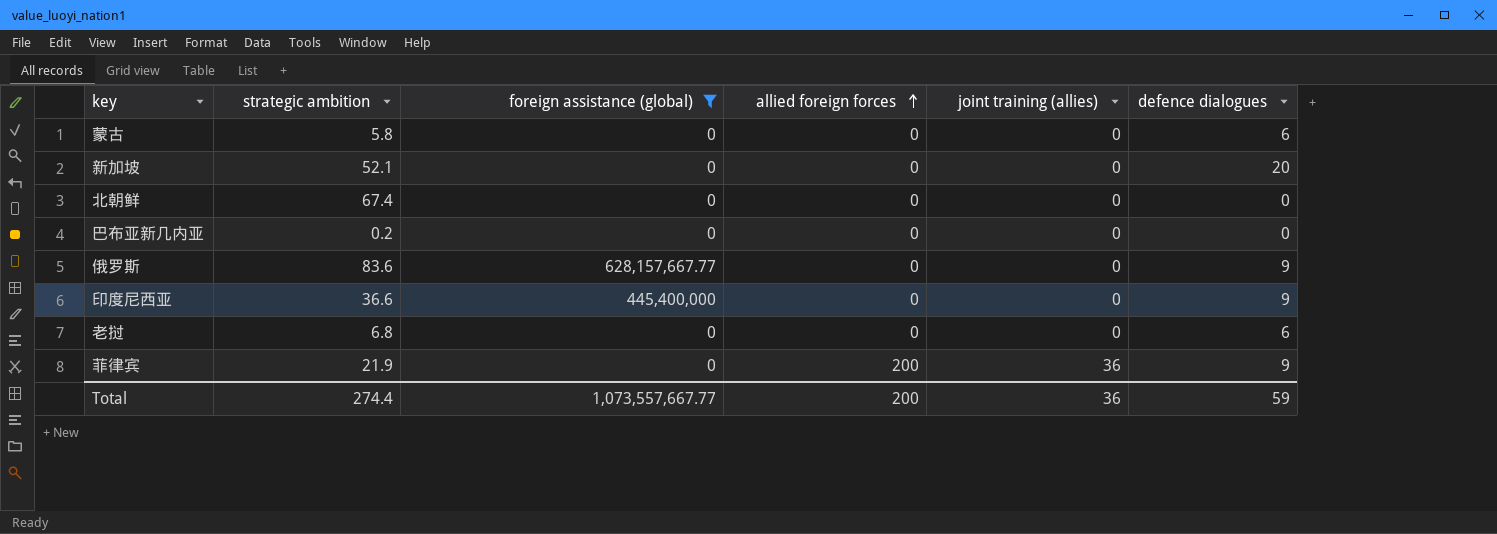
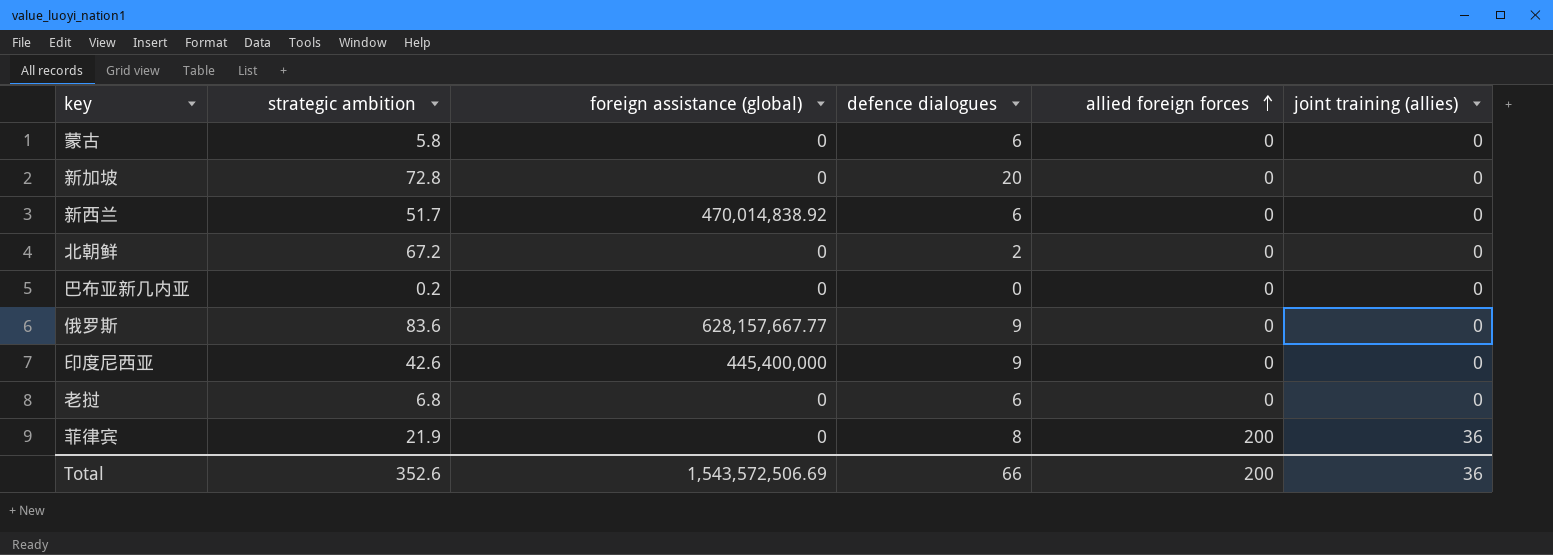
filter: foreign assistance (global) != 470,014,838.92 -> none
column defence dialogues | position: 6 -> 4
新加坡 | strategic ambition: 52.1 -> 72.8
北朝鲜 | strategic ambition: 67.4 -> 67.2
北朝鲜 | defence dialogues: 0 -> 2
印度尼西亚 | strategic ambition: 36.6 -> 42.6
菲律宾 | defence dialogues: 9 -> 8
Total | strategic ambition: 274.4 -> 352.6
Total | foreign assistance (global): 1,073,557,667.77 -> 1,543,572,506.69
Total | defence dialogues: 59 -> 66

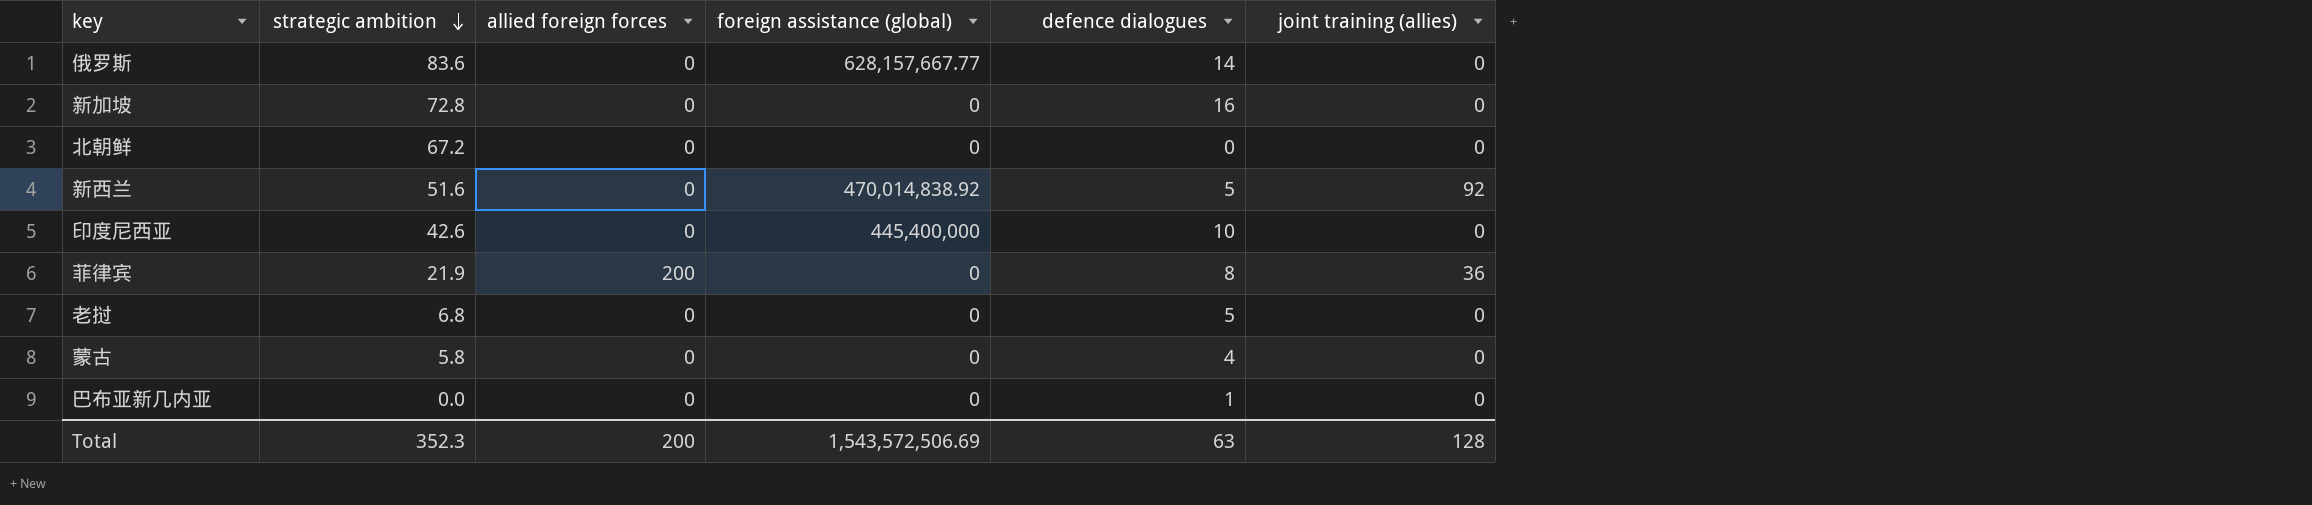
row order: allied foreign forces ascending -> strategic ambition descending
column allied foreign forces | position: 5 -> 3
俄罗斯 | defence dialogues: 9 -> 14
新加坡 | defence dialogues: 20 -> 16
北朝鲜 | defence dialogues: 2 -> 0
新西兰 | strategic ambition: 51.7 -> 51.6
新西兰 | defence dialogues: 6 -> 5
新西兰 | joint training (allies): 0 -> 92
印度尼西亚 | defence dialogues: 9 -> 10
老挝 | defence dialogues: 6 -> 5
蒙古 | defence dialogues: 6 -> 4
巴布亚新几内亚 | strategic ambition: 0.2 -> 0.0
巴布亚新几内亚 | defence dialogues: 0 -> 1
Total | strategic ambition: 352.6 -> 352.3
Total | defence dialogues: 66 -> 63
Total | joint training (allies): 36 -> 128

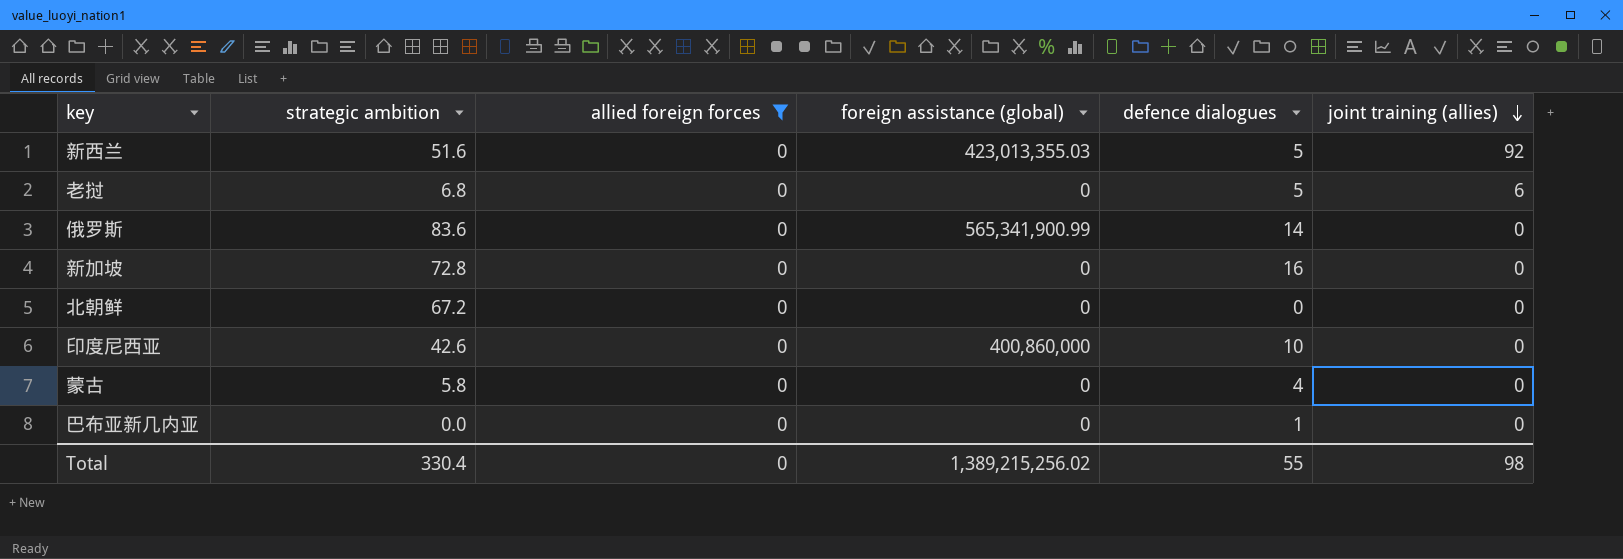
filter: none -> allied foreign forces = 0
row order: strategic ambition descending -> joint training (allies) descending
新西兰 | foreign assistance (global): 470,014,838.92 -> 423,013,355.03
老挝 | joint training (allies): 0 -> 6
俄罗斯 | foreign assistance (global): 628,157,667.77 -> 565,341,900.99
印度尼西亚 | foreign assistance (global): 445,400,000 -> 400,860,000
Total | strategic ambition: 352.3 -> 330.4
Total | allied foreign forces: 200 -> 0
Total | foreign assistance (global): 1,543,572,506.69 -> 1,389,215,256.02
Total | defence dialogues: 63 -> 55
Total | joint training (allies): 128 -> 98

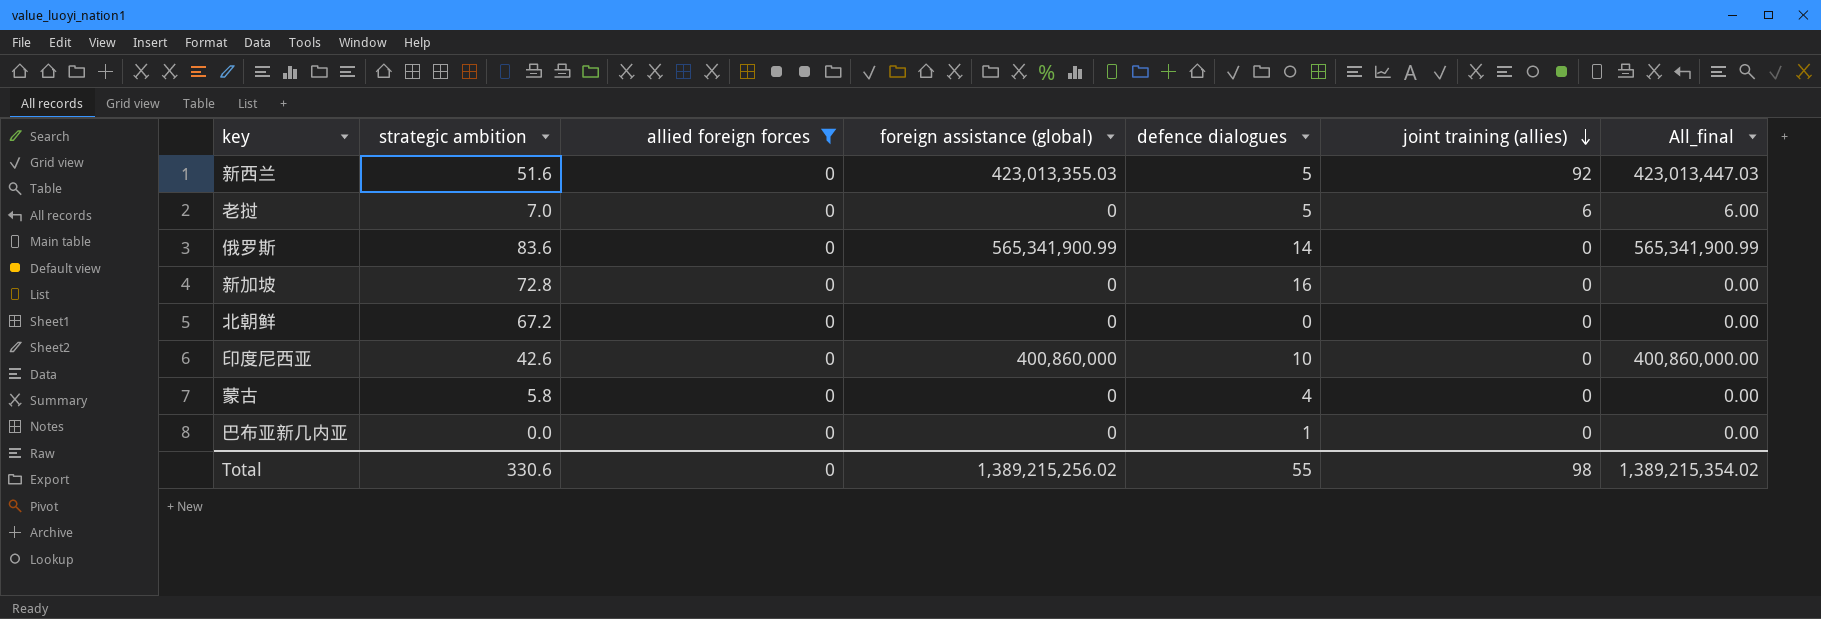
column All_final | formula: none -> [foreign assistance (global)] + [joint training (allies)]
老挝 | strategic ambition: 6.8 -> 7.0
Total | strategic ambition: 330.4 -> 330.6

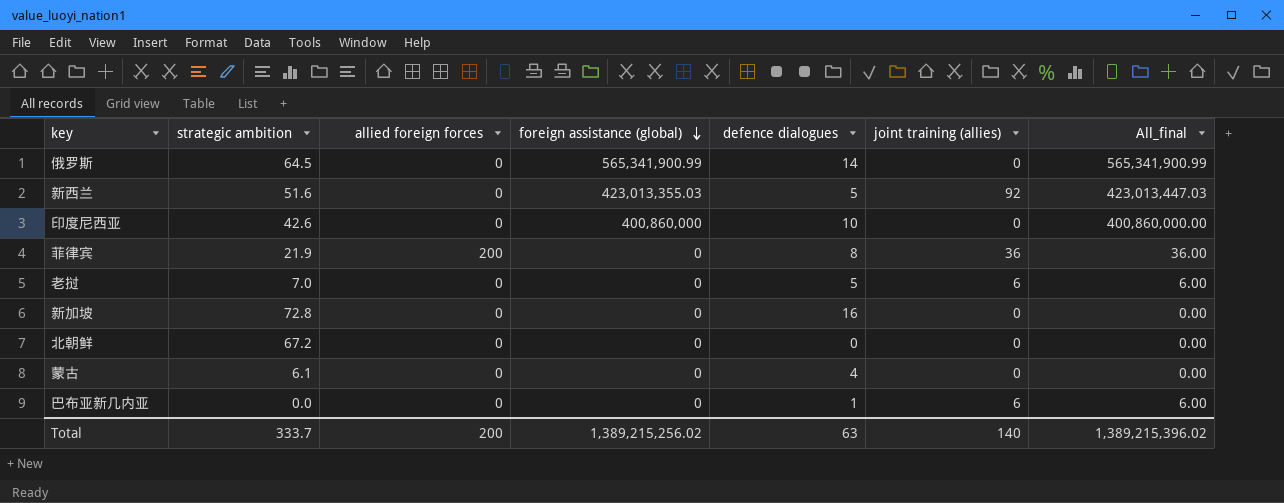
filter: allied foreign forces = 0 -> none
row order: joint training (allies) descending -> foreign assistance (global) descending
俄罗斯 | strategic ambition: 83.6 -> 64.5
蒙古 | strategic ambition: 5.8 -> 6.1
巴布亚新几内亚 | joint training (allies): 0 -> 6
巴布亚新几内亚 | All_final: 0.00 -> 6.00
Total | strategic ambition: 330.6 -> 333.7
Total | allied foreign forces: 0 -> 200
Total | defence dialogues: 55 -> 63
Total | joint training (allies): 98 -> 140
Total | All_final: 1,389,215,354.02 -> 1,389,215,396.02

